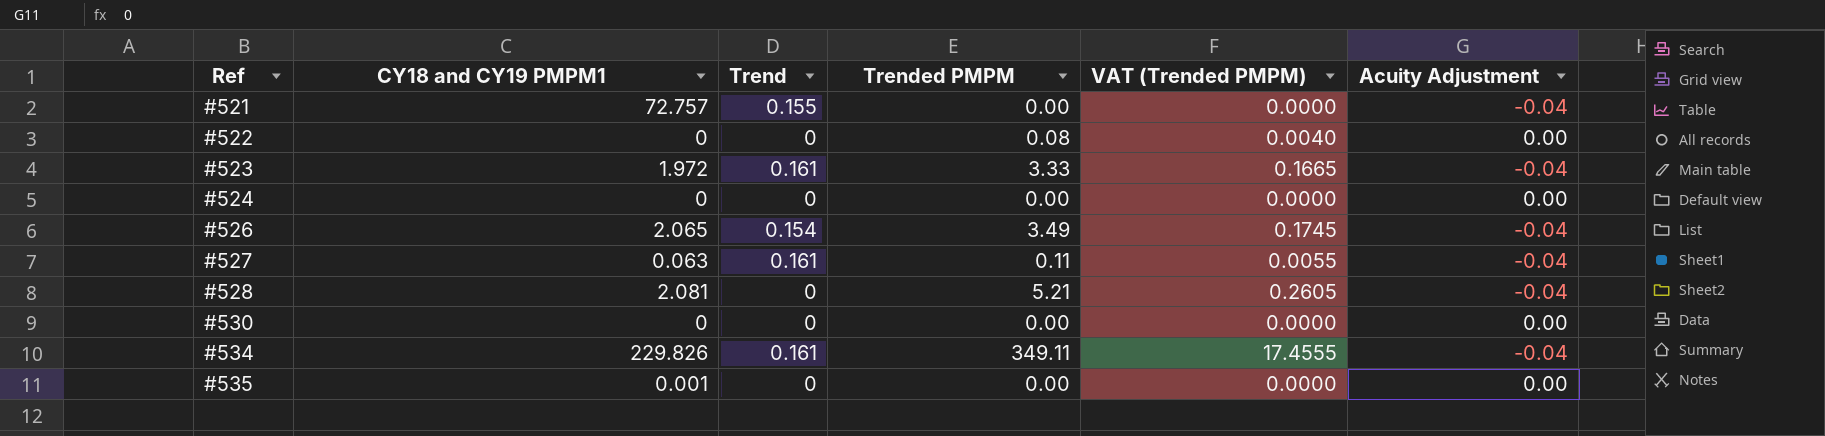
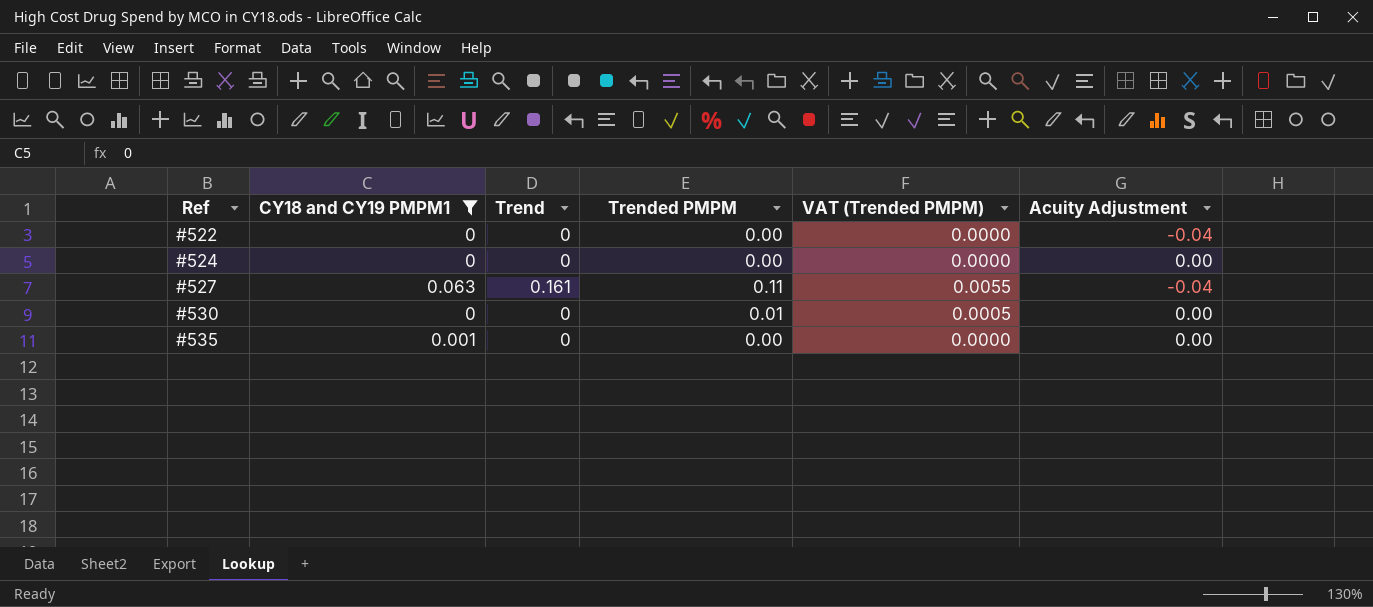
filter: none -> CY18 and CY19 PMPM1 <= 0.063
#522 | Trended PMPM: 0.08 -> 0.00
#522 | VAT (Trended PMPM): 0.0040 -> 0.0000
#522 | Acuity Adjustment: 0.00 -> -0.04
#530 | Trended PMPM: 0.00 -> 0.01
#530 | VAT (Trended PMPM): 0.0000 -> 0.0005

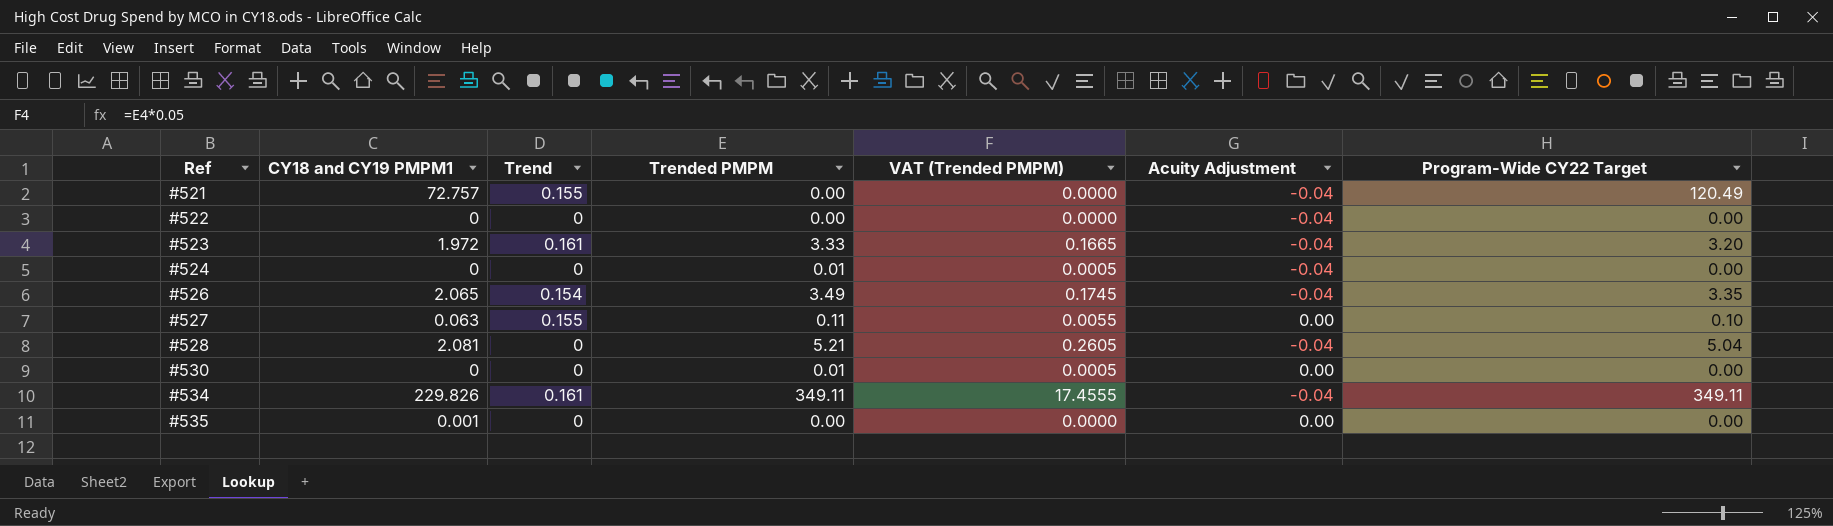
filter: CY18 and CY19 PMPM1 <= 0.063 -> none
column Program-Wide CY22 Target | position: none -> 7
#524 | Trended PMPM: 0.00 -> 0.01
#524 | VAT (Trended PMPM): 0.0000 -> 0.0005
#524 | Acuity Adjustment: 0.00 -> -0.04
#527 | Trend: 0.161 -> 0.155
#527 | Acuity Adjustment: -0.04 -> 0.00

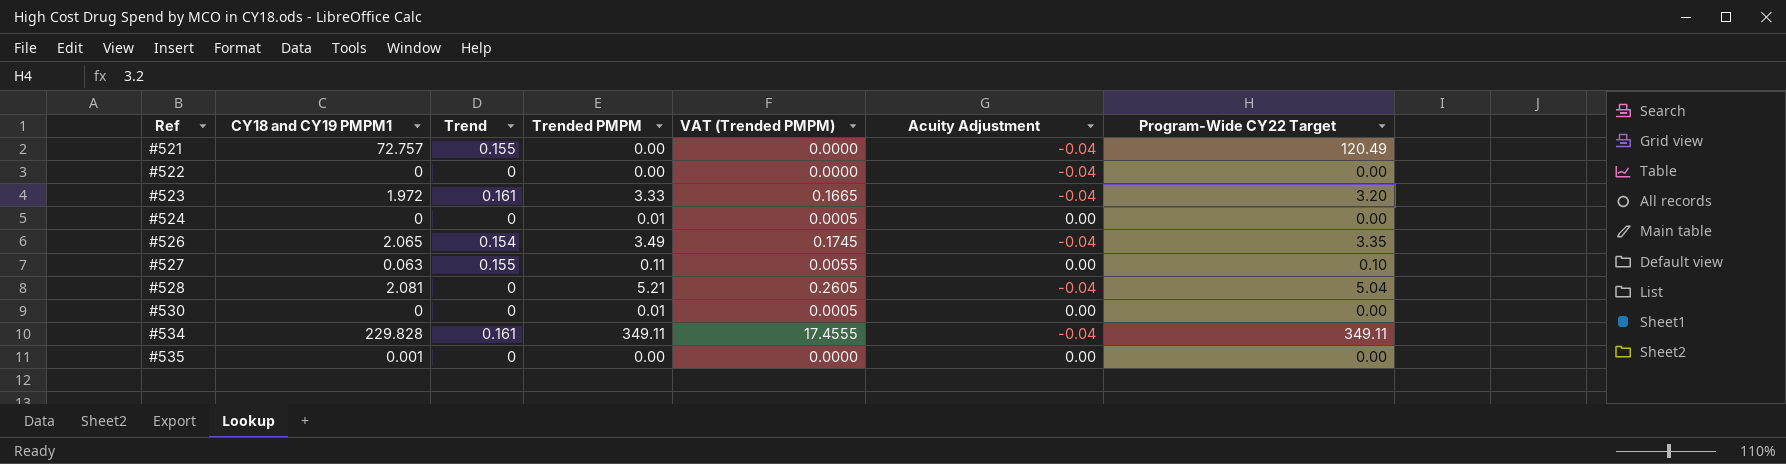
#524 | Acuity Adjustment: -0.04 -> 0.00
#534 | CY18 and CY19 PMPM1: 229.826 -> 229.828

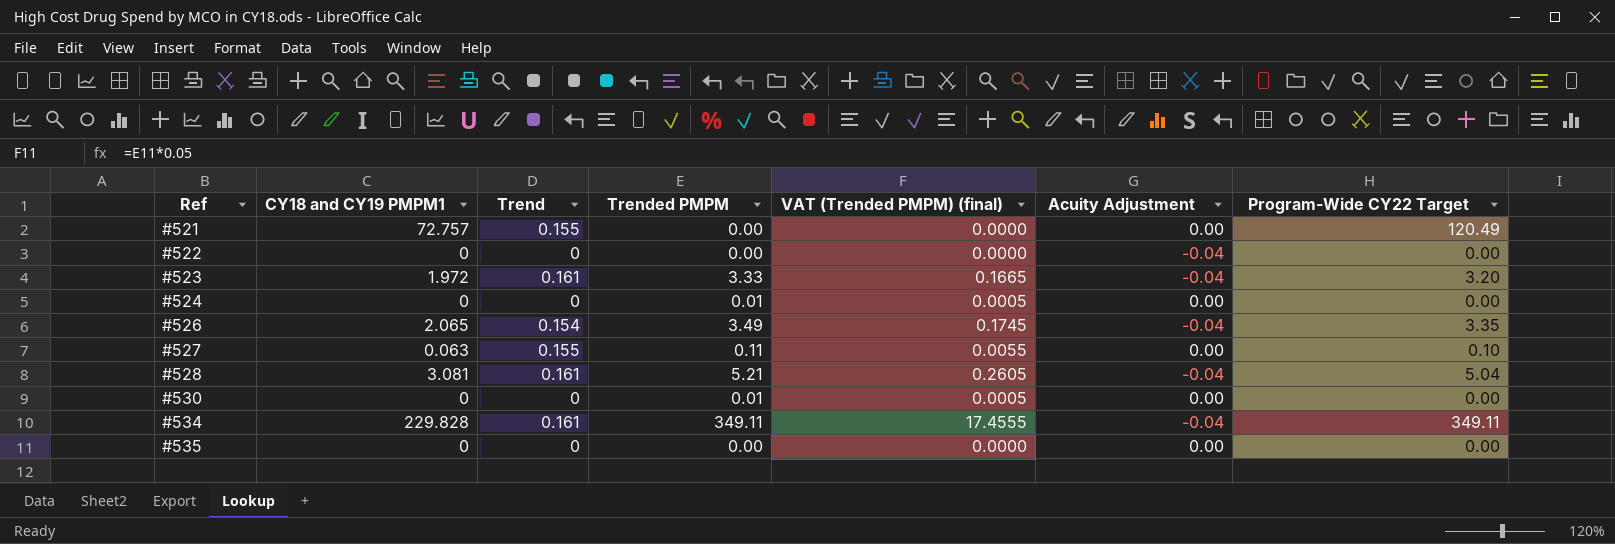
column name: VAT (Trended PMPM) -> VAT (Trended PMPM) (final)
#521 | Acuity Adjustment: -0.04 -> 0.00
#528 | CY18 and CY19 PMPM1: 2.081 -> 3.081
#528 | Trend: 0 -> 0.161
#535 | CY18 and CY19 PMPM1: 0.001 -> 0

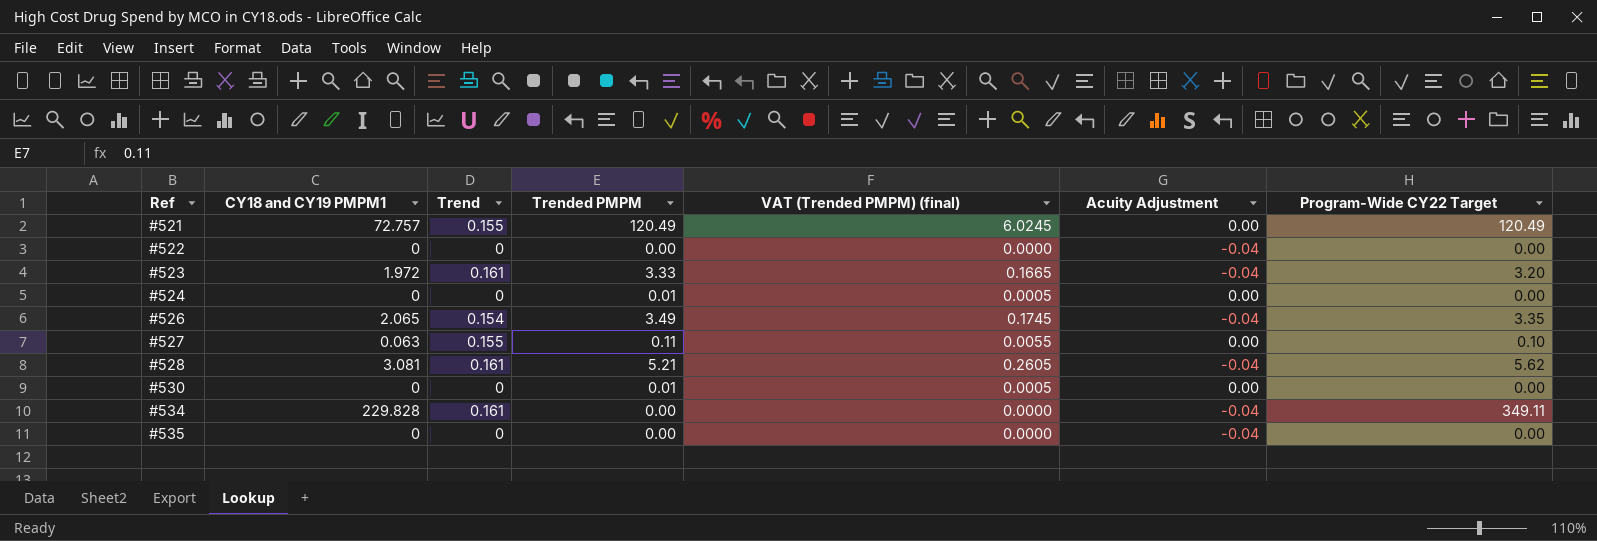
#521 | Trended PMPM: 0.00 -> 120.49
#521 | VAT (Trended PMPM) (final): 0.0000 -> 6.0245
#528 | Program-Wide CY22 Target: 5.04 -> 5.62
#534 | Trended PMPM: 349.11 -> 0.00
#534 | VAT (Trended PMPM) (final): 17.4555 -> 0.0000
#535 | Acuity Adjustment: 0.00 -> -0.04

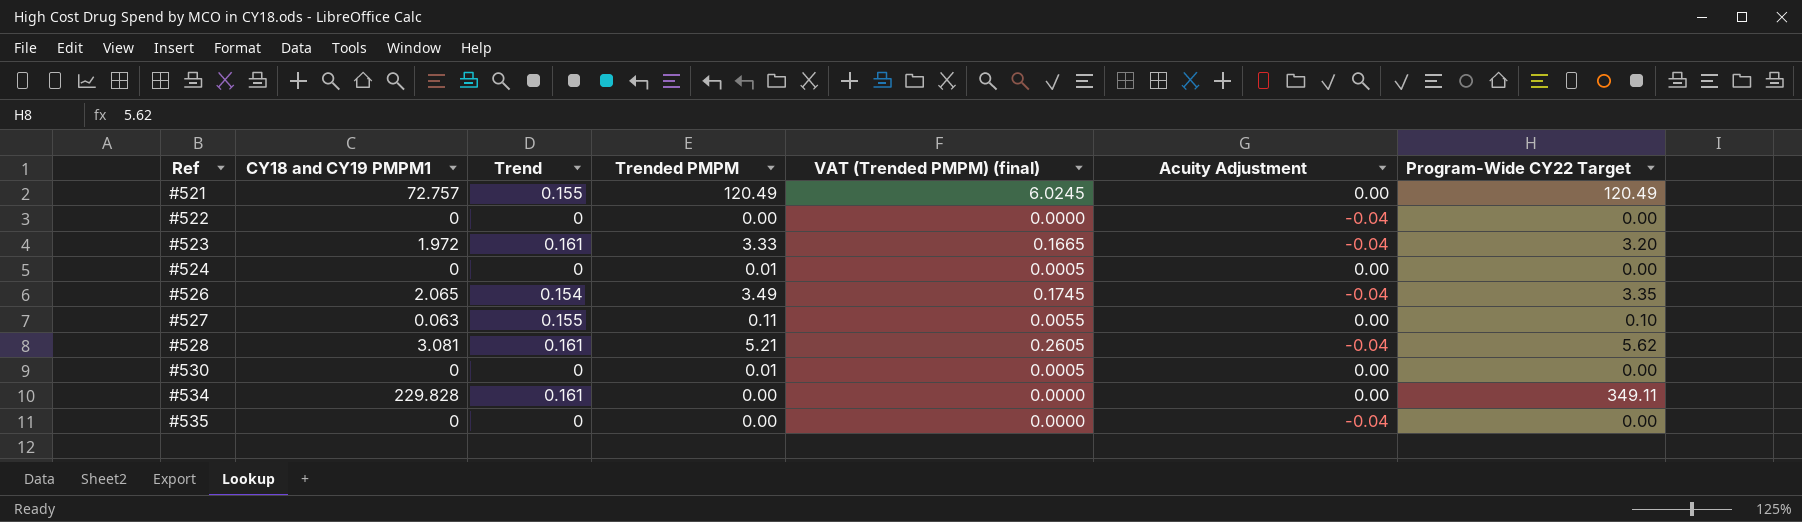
#534 | Acuity Adjustment: -0.04 -> 0.00

